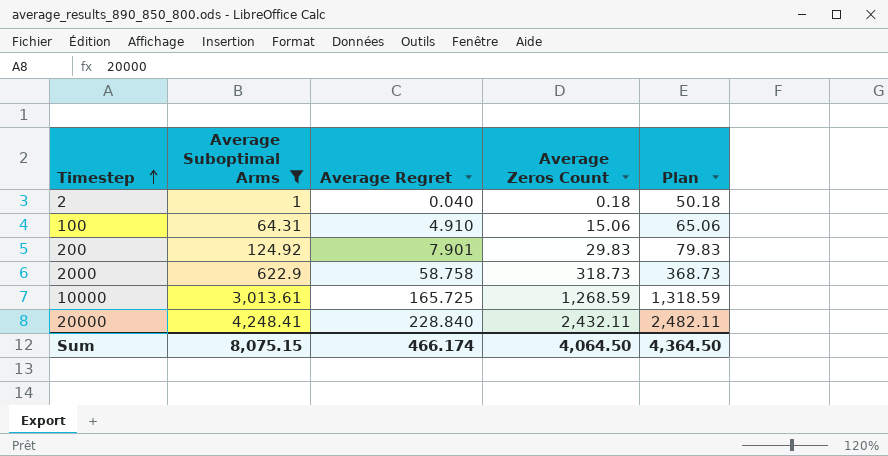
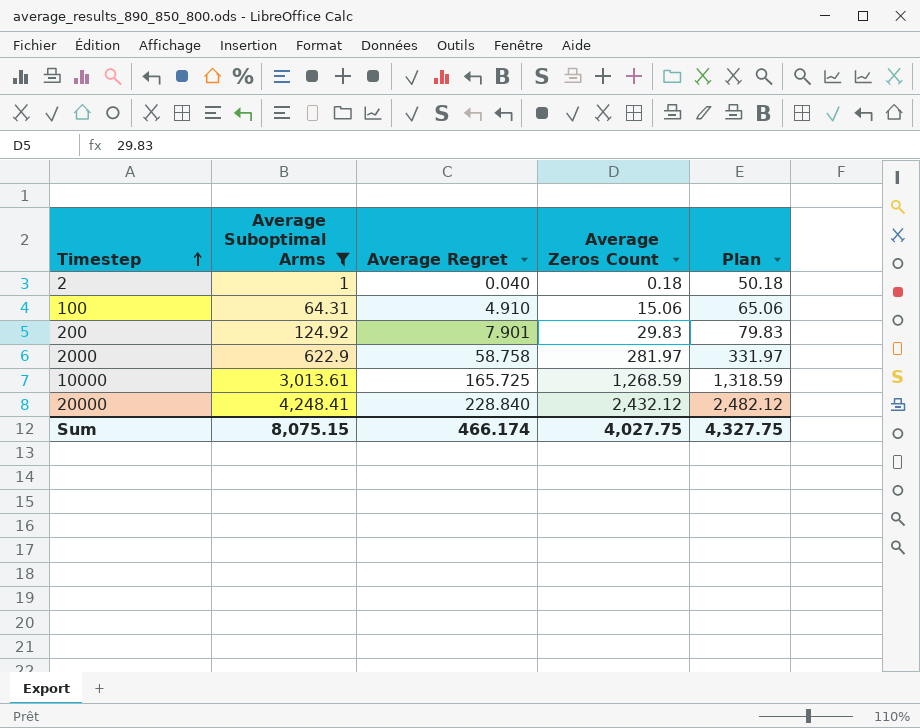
2000 | Average Zeros Count: 318.73 -> 281.97
2000 | Plan: 368.73 -> 331.97
20000 | Average Zeros Count: 2,432.11 -> 2,432.12
20000 | Plan: 2,482.11 -> 2,482.12
Sum | Average Zeros Count: 4,064.50 -> 4,027.75
Sum | Plan: 4,364.50 -> 4,327.75

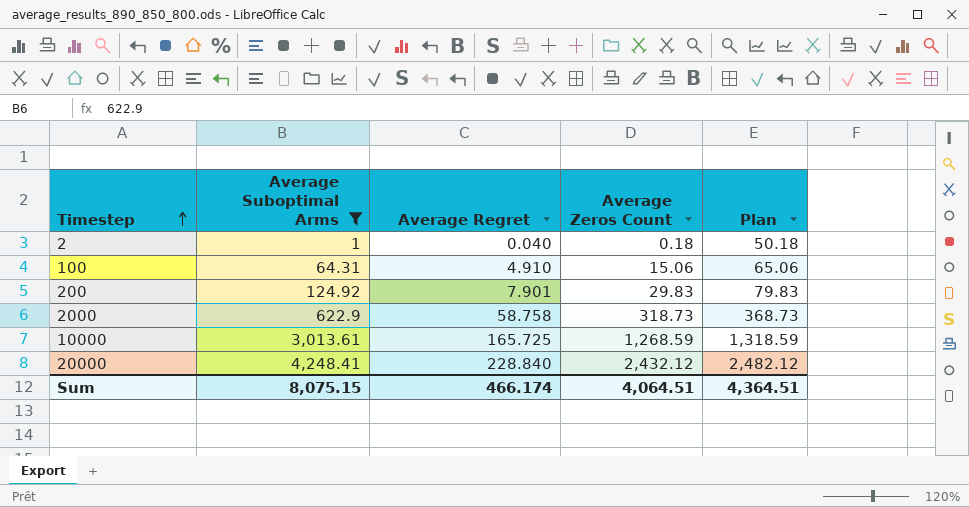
2000 | Average Zeros Count: 281.97 -> 318.73
2000 | Plan: 331.97 -> 368.73
Sum | Average Zeros Count: 4,027.75 -> 4,064.51
Sum | Plan: 4,327.75 -> 4,364.51

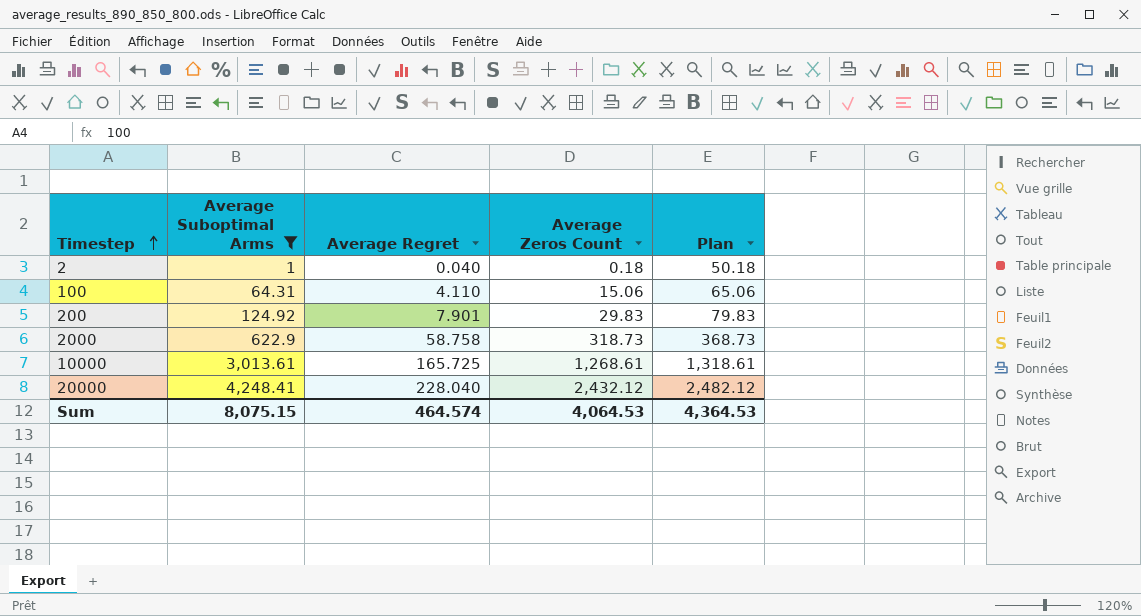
100 | Average Regret: 4.910 -> 4.110
10000 | Average Zeros Count: 1,268.59 -> 1,268.61
10000 | Plan: 1,318.59 -> 1,318.61
20000 | Average Regret: 228.840 -> 228.040
Sum | Average Regret: 466.174 -> 464.574
Sum | Average Zeros Count: 4,064.51 -> 4,064.53
Sum | Plan: 4,364.51 -> 4,364.53

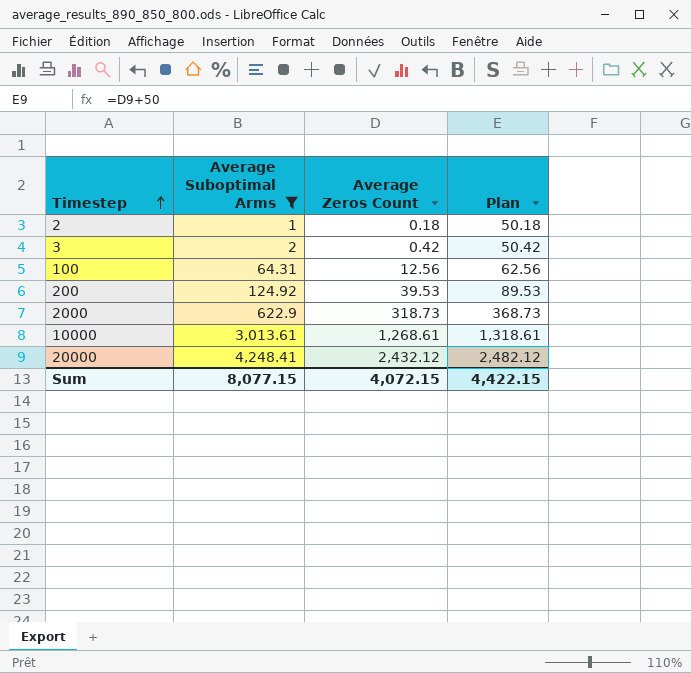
column Average Regret | position: 3 -> none
row 3: none -> 2 | 0.42 | 50.42
100 | Average Zeros Count: 15.06 -> 12.56
100 | Plan: 65.06 -> 62.56
200 | Average Zeros Count: 29.83 -> 39.53
200 | Plan: 79.83 -> 89.53
Sum | Average Suboptimal Arms: 8,075.15 -> 8,077.15
Sum | Average Zeros Count: 4,064.53 -> 4,072.15
Sum | Plan: 4,364.53 -> 4,422.15

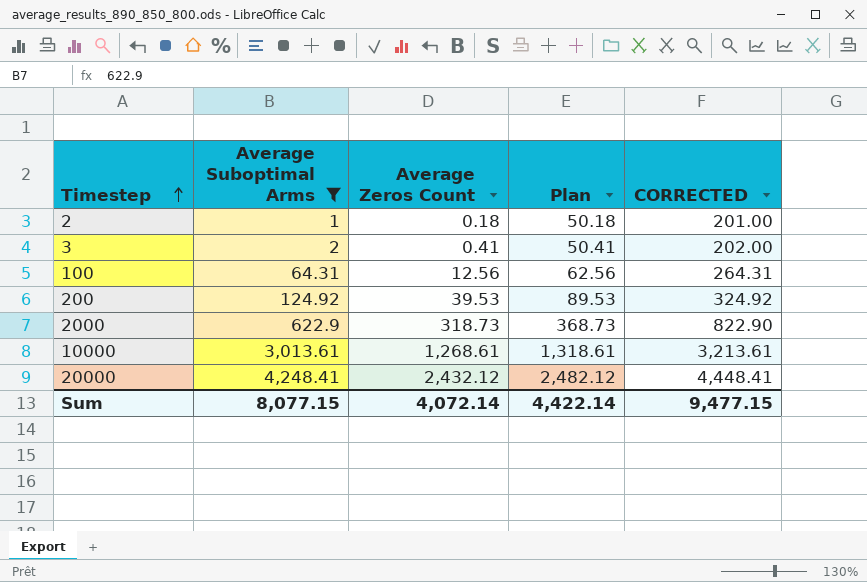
column CORRECTED | formula: none -> [Average Suboptimal Arms] + 200
3 | Average Zeros Count: 0.42 -> 0.41
3 | Plan: 50.42 -> 50.41
Sum | Average Zeros Count: 4,072.15 -> 4,072.14
Sum | Plan: 4,422.15 -> 4,422.14

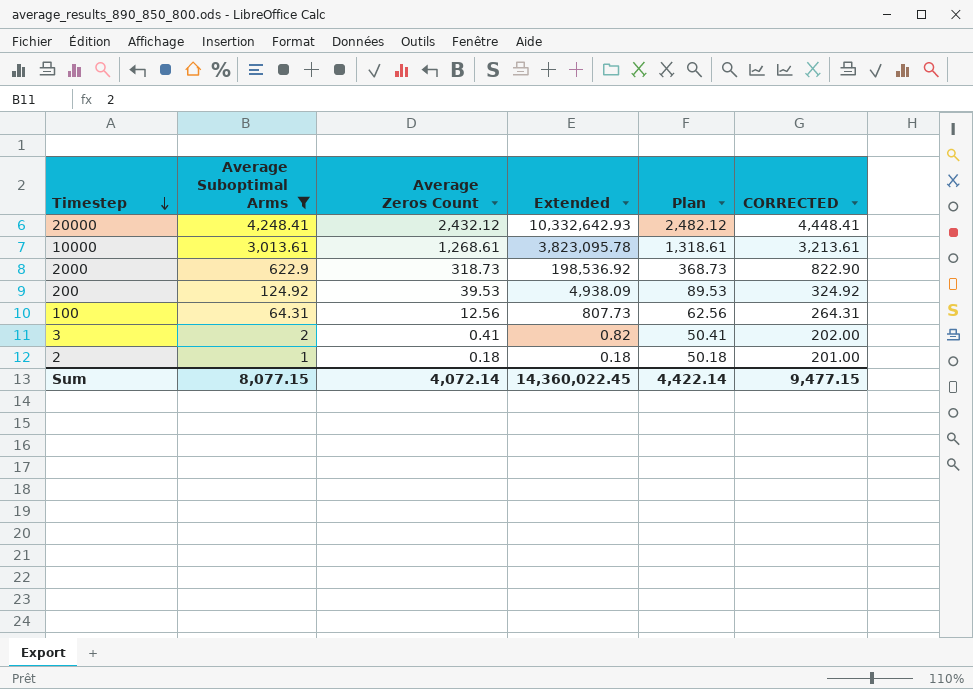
row order: Timestep ascending -> Timestep descending
column Extended | formula: none -> [Average Suboptimal Arms] * [Average Zeros Count]

